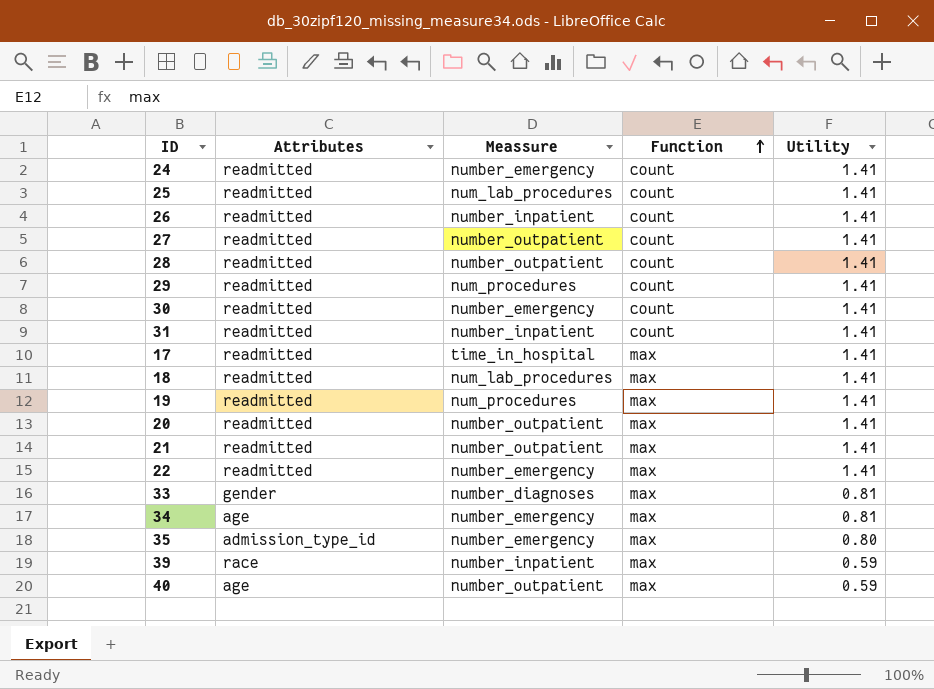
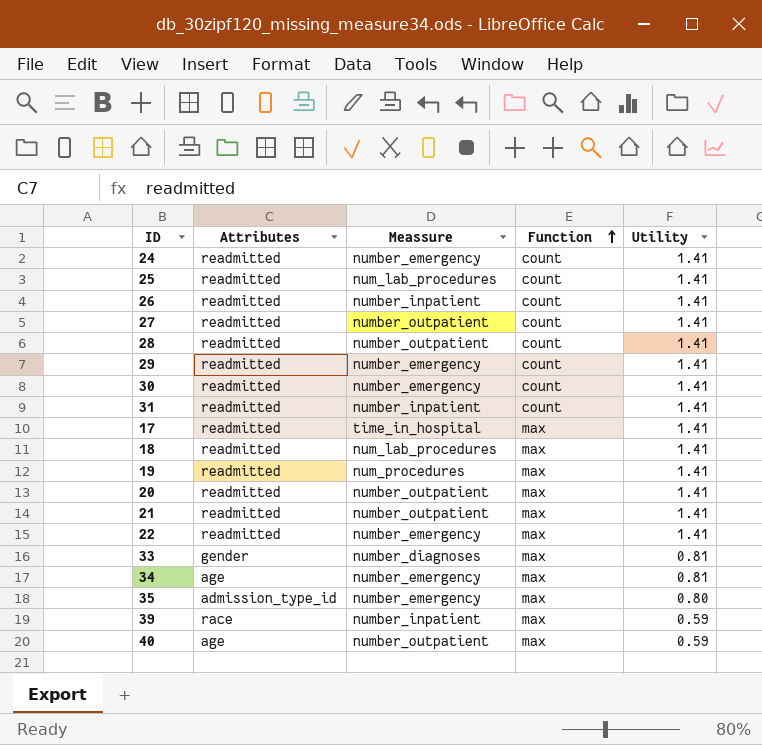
29 | Meassure: num_procedures -> number_emergency

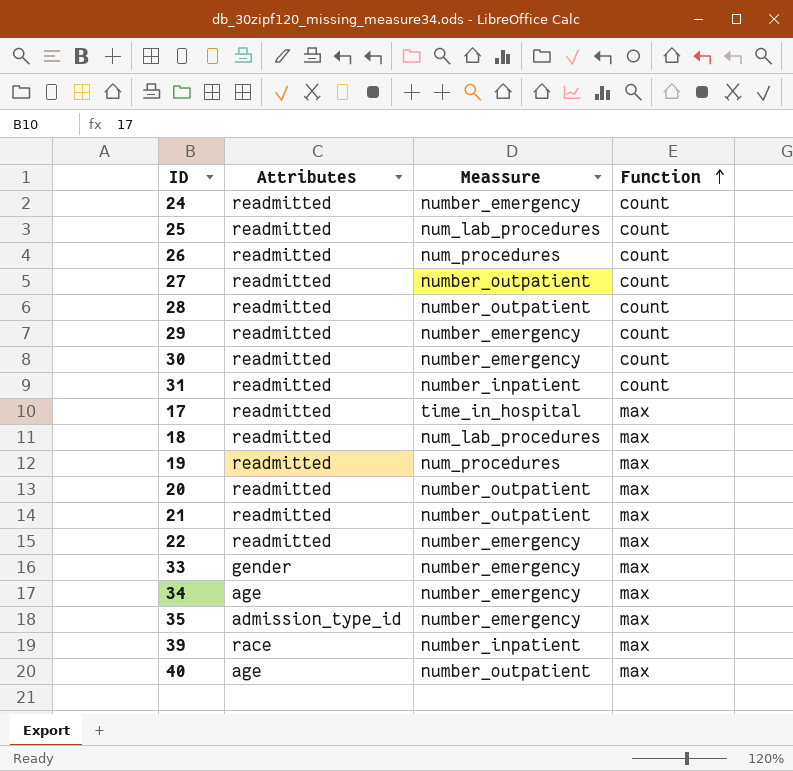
column Utility | position: 5 -> none
26 | Meassure: number_inpatient -> num_procedures
33 | Meassure: number_diagnoses -> number_emergency

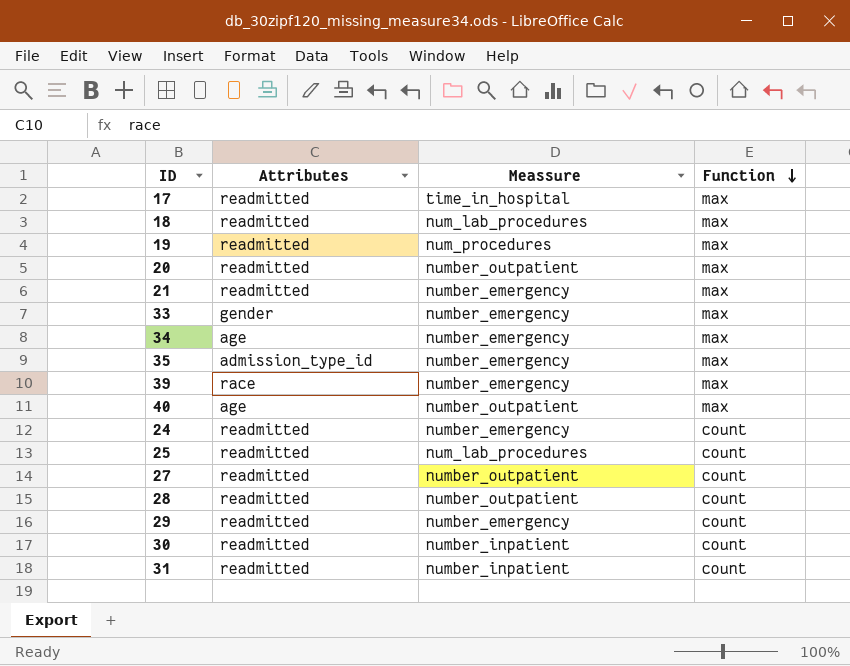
row order: Function ascending -> Function descending
row 26: readmitted | num_procedures | count -> none
row 22: readmitted | number_emergency | max -> none
21 | Meassure: number_outpatient -> number_emergency
39 | Meassure: number_inpatient -> number_emergency
30 | Meassure: number_emergency -> number_inpatient

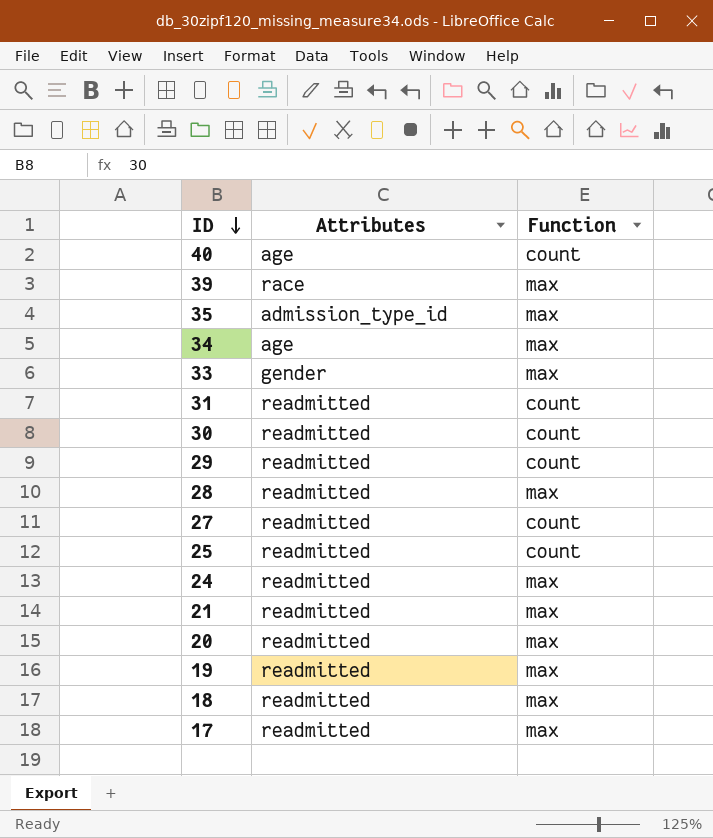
row order: Function descending -> ID descending
column Meassure | position: 3 -> none
40 | Function: max -> count
28 | Function: count -> max
24 | Function: count -> max

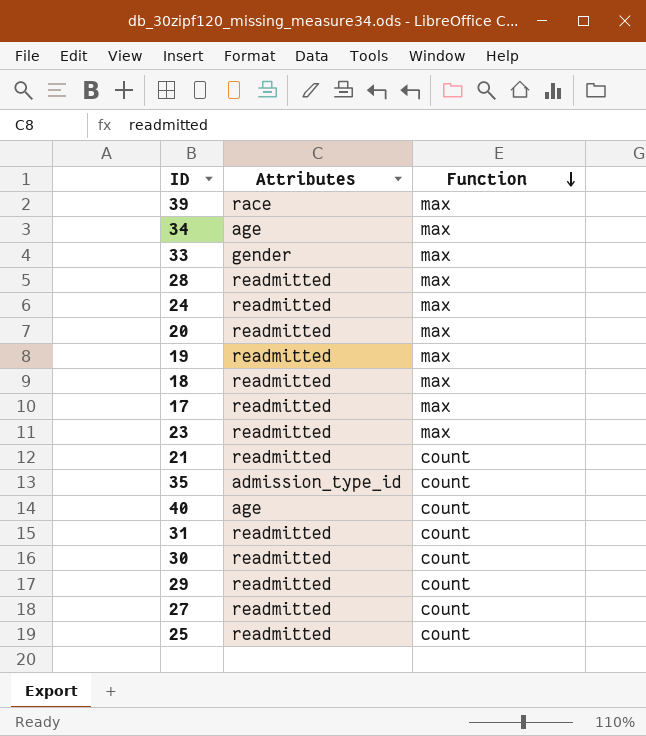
row order: ID descending -> Function descending
row 23: none -> readmitted | max
21 | Function: max -> count
35 | Function: max -> count

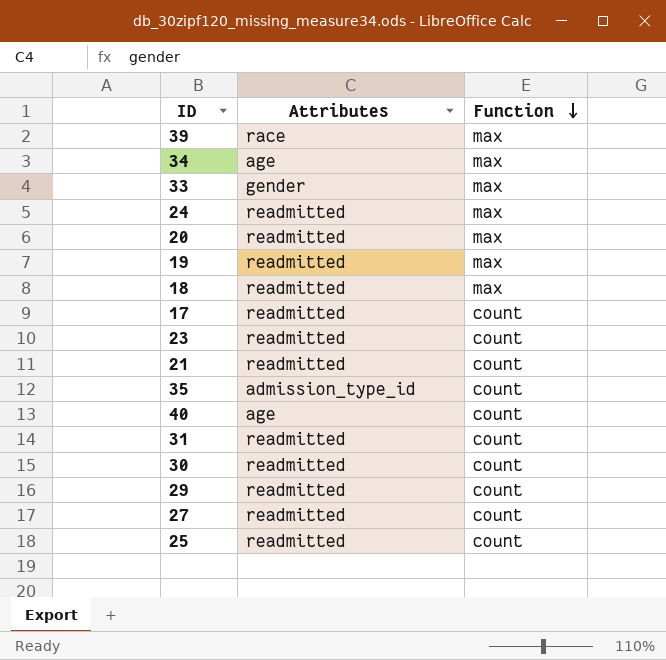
row 28: readmitted | max -> none
17 | Function: max -> count
23 | Function: max -> count

